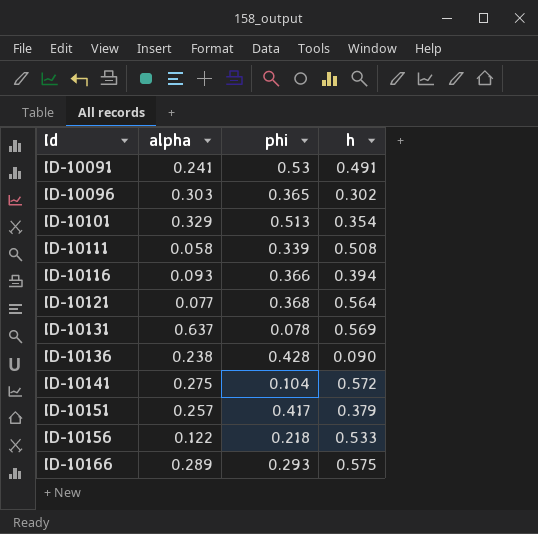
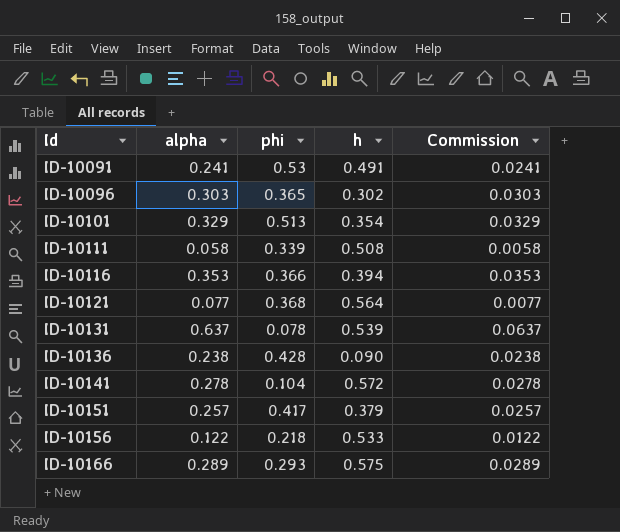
column Commission | formula: none -> [alpha] * 0.1
ID-10116 | alpha: 0.093 -> 0.353
ID-10131 | h: 0.569 -> 0.539
ID-10141 | alpha: 0.275 -> 0.278

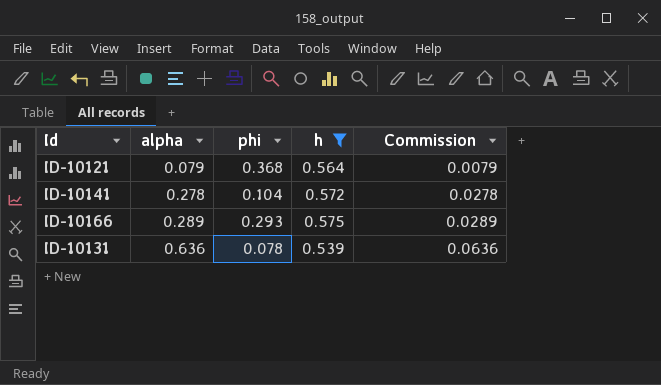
filter: none -> h >= 0.539
row order: Id ascending -> alpha ascending
ID-10121 | alpha: 0.077 -> 0.079
ID-10121 | Commission: 0.0077 -> 0.0079
ID-10131 | alpha: 0.637 -> 0.636
ID-10131 | Commission: 0.0637 -> 0.0636

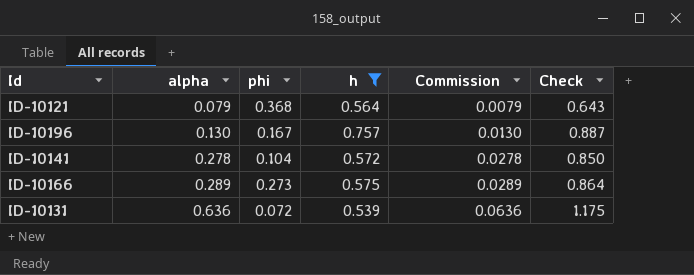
column Check | formula: none -> [alpha] + [h]
row ID-10196: none -> 0.130 | 0.167 | 0.757 | 0.0130 | 0.887
ID-10166 | phi: 0.293 -> 0.273
ID-10131 | phi: 0.078 -> 0.072

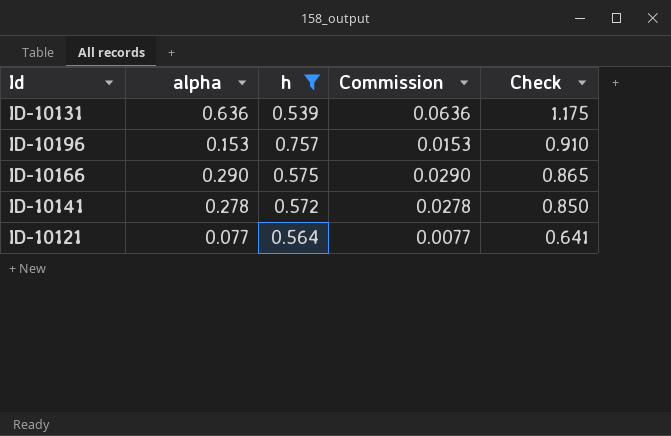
row order: alpha ascending -> Check descending
column phi | position: 3 -> none
ID-10196 | alpha: 0.130 -> 0.153
ID-10196 | Commission: 0.0130 -> 0.0153
ID-10196 | Check: 0.887 -> 0.910
ID-10166 | alpha: 0.289 -> 0.290
ID-10166 | Commission: 0.0289 -> 0.0290
ID-10166 | Check: 0.864 -> 0.865
ID-10121 | alpha: 0.079 -> 0.077
ID-10121 | Commission: 0.0079 -> 0.0077
ID-10121 | Check: 0.643 -> 0.641

